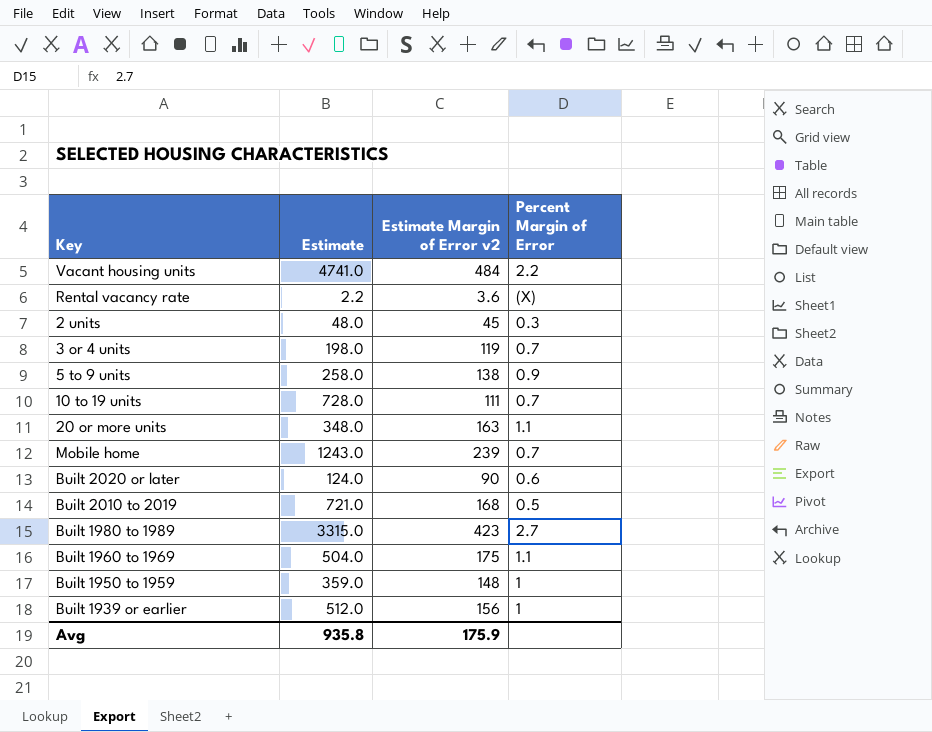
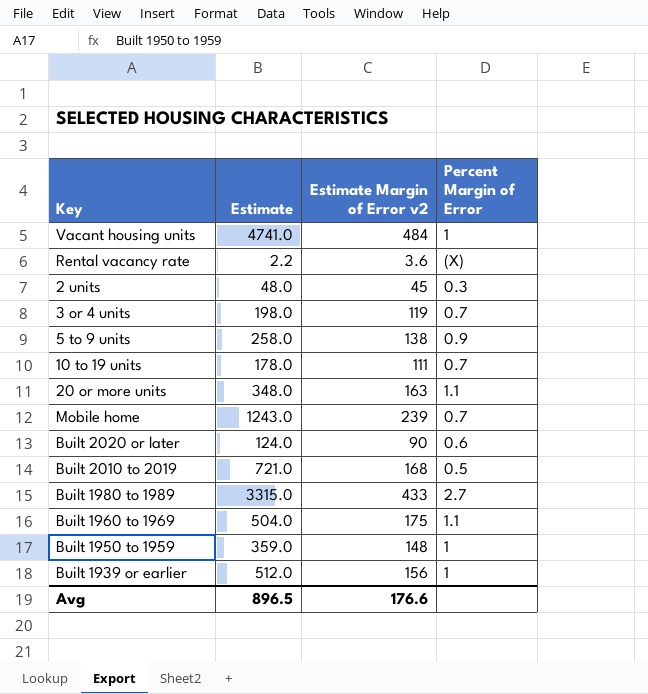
Vacant housing units | Percent Margin of Error: 2.2 -> 1
10 to 19 units | Estimate: 728.0 -> 178.0
Built 1980 to 1989 | Estimate Margin of Error v2: 423 -> 433
Avg | Estimate: 935.8 -> 896.5
Avg | Estimate Margin of Error v2: 175.9 -> 176.6

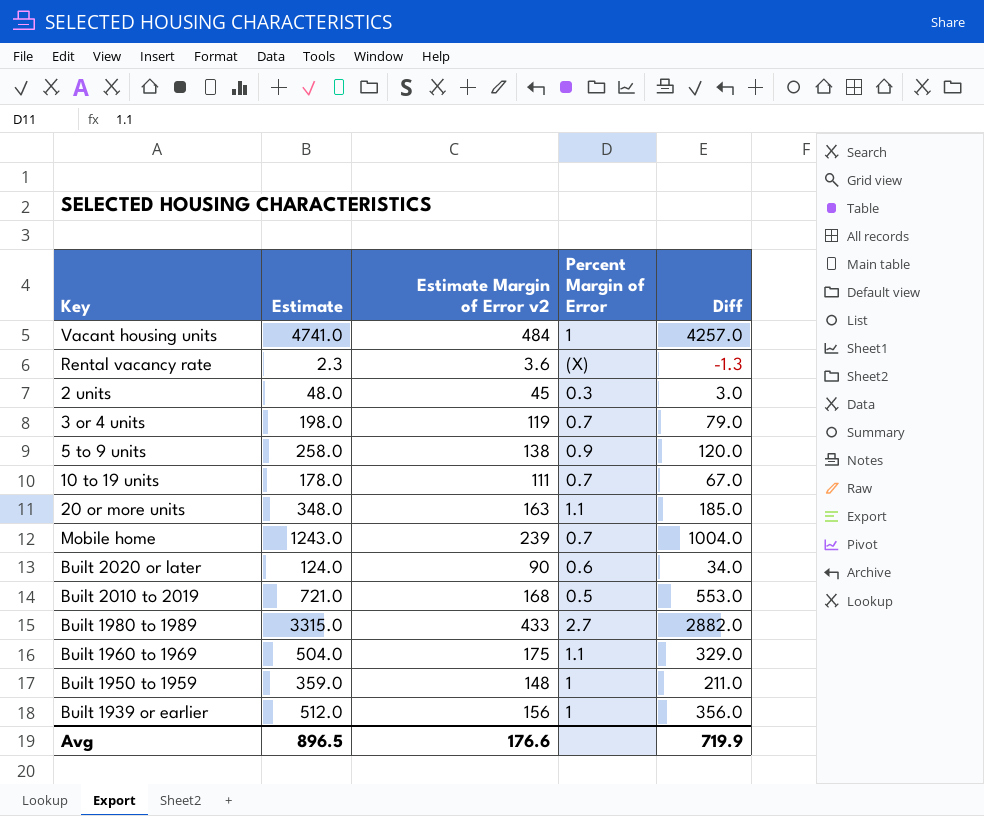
column Diff | formula: none -> [Estimate] - [Estimate Margin of Error v2]
Rental vacancy rate | Estimate: 2.2 -> 2.3

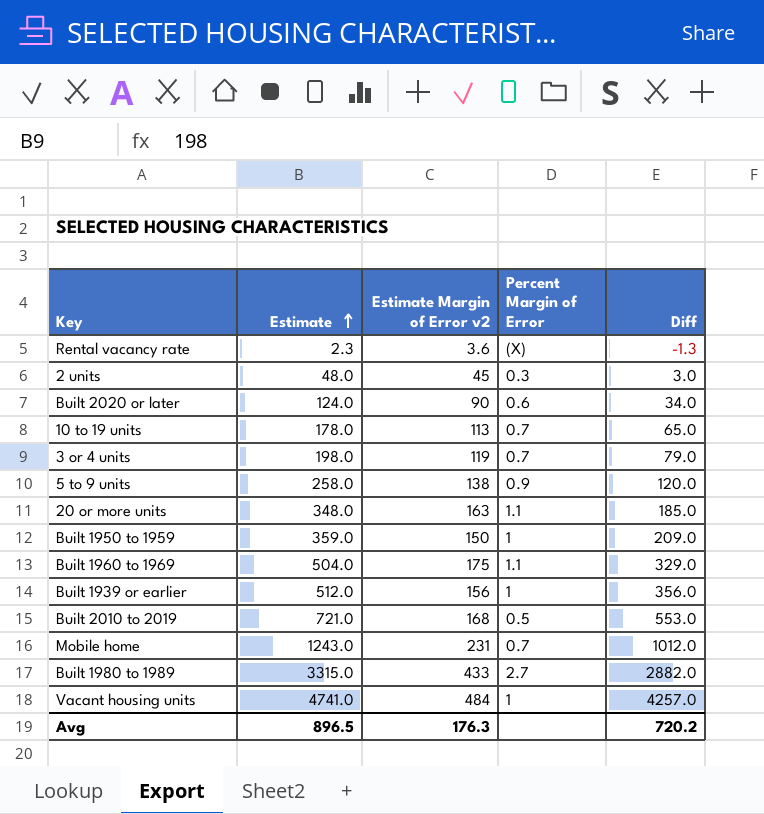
row order: none -> Estimate ascending
10 to 19 units | Estimate Margin of Error v2: 111 -> 113
10 to 19 units | Diff: 67.0 -> 65.0
Built 1950 to 1959 | Estimate Margin of Error v2: 148 -> 150
Built 1950 to 1959 | Diff: 211.0 -> 209.0
Mobile home | Estimate Margin of Error v2: 239 -> 231
Mobile home | Diff: 1004.0 -> 1012.0
Avg | Estimate Margin of Error v2: 176.6 -> 176.3
Avg | Diff: 719.9 -> 720.2

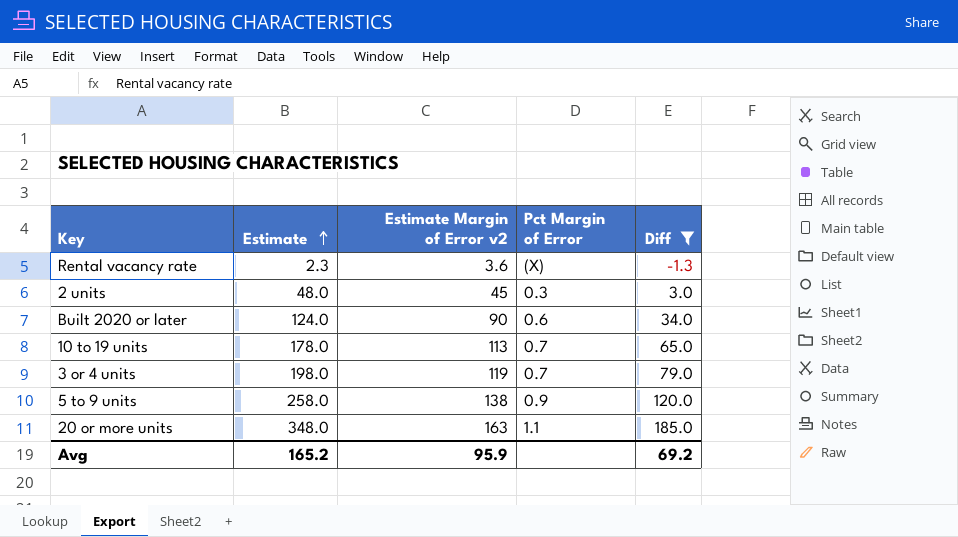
filter: none -> Diff <= 185.0
column name: Percent Margin of Error -> Pct Margin of Error
Avg | Estimate: 896.5 -> 165.2
Avg | Estimate Margin of Error v2: 176.3 -> 95.9
Avg | Diff: 720.2 -> 69.2

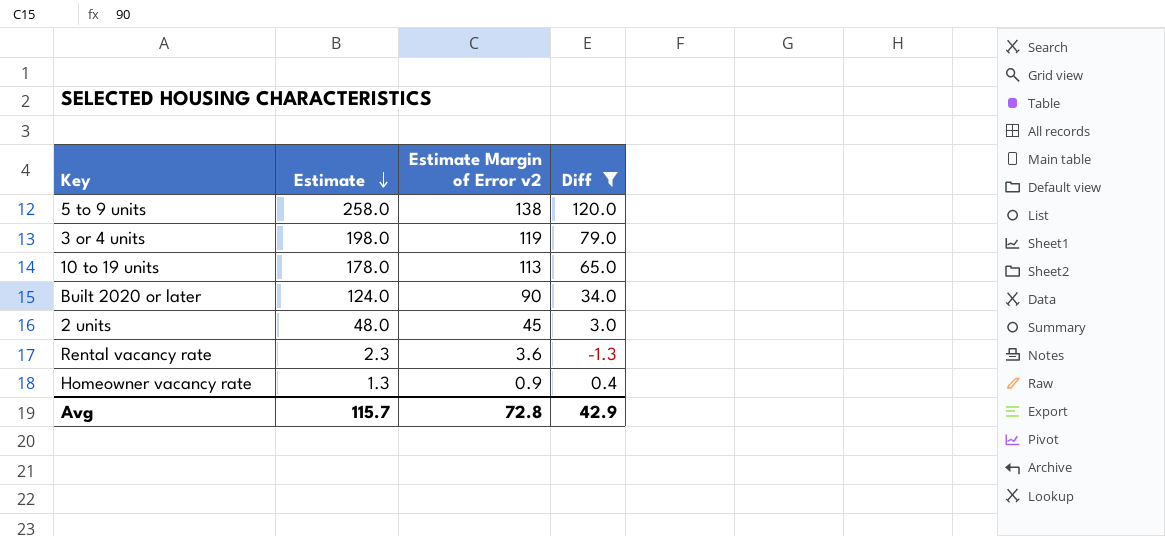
row order: Estimate ascending -> Estimate descending
column Pct Margin of Error | position: 4 -> none
row 20 or more units: 348.0 | 163 | 1.1 | 185.0 -> none
row Homeowner vacancy rate: none -> 1.3 | 0.9 | 0.4
Avg | Estimate: 165.2 -> 115.7
Avg | Estimate Margin of Error v2: 95.9 -> 72.8
Avg | Diff: 69.2 -> 42.9

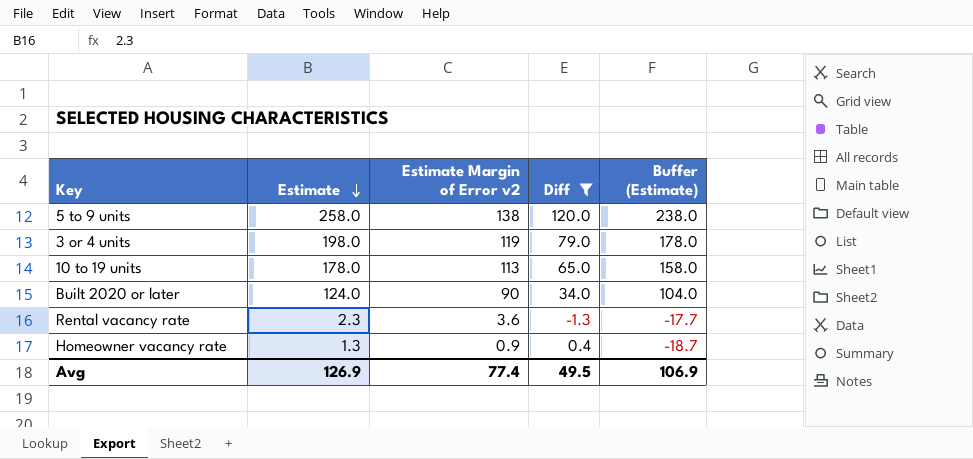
column Buffer (Estimate) | formula: none -> [Estimate] - 20
row 2 units: 48.0 | 45 | 3.0 -> none
Avg | Estimate: 115.7 -> 126.9
Avg | Estimate Margin of Error v2: 72.8 -> 77.4
Avg | Diff: 42.9 -> 49.5

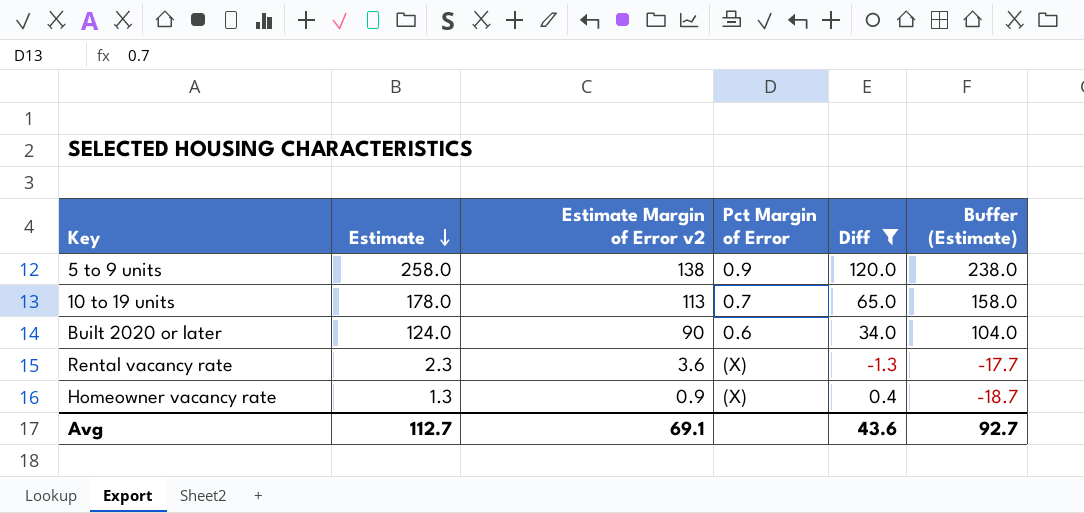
column Pct Margin of Error | position: none -> 4
row 3 or 4 units: 198.0 | 119 | 79.0 | 178.0 -> none
Avg | Estimate: 126.9 -> 112.7
Avg | Estimate Margin of Error v2: 77.4 -> 69.1
Avg | Diff: 49.5 -> 43.6
Avg | Buffer (Estimate): 106.9 -> 92.7

